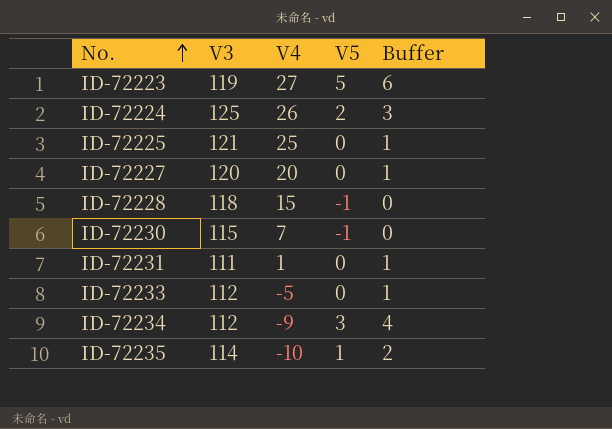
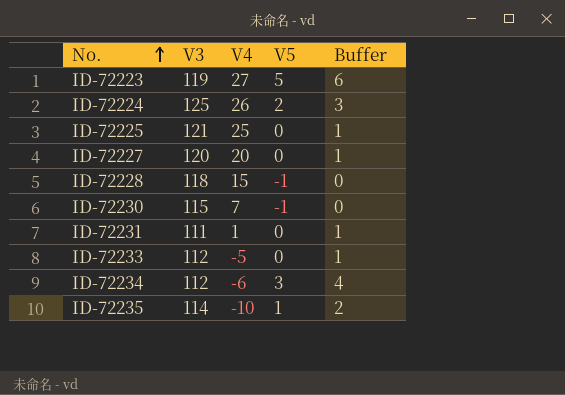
ID-72234 | V4: -9 -> -6

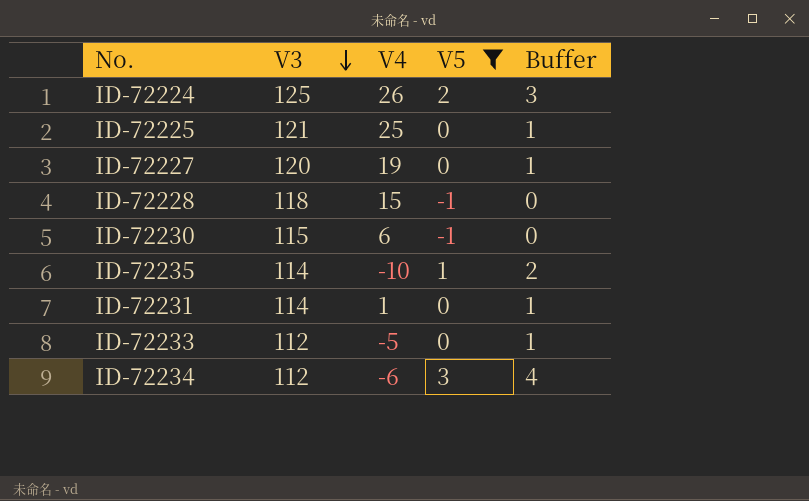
filter: none -> V5 != 5
row order: No. ascending -> V3 descending
ID-72227 | V4: 20 -> 19
ID-72230 | V4: 7 -> 6
ID-72231 | V3: 111 -> 114

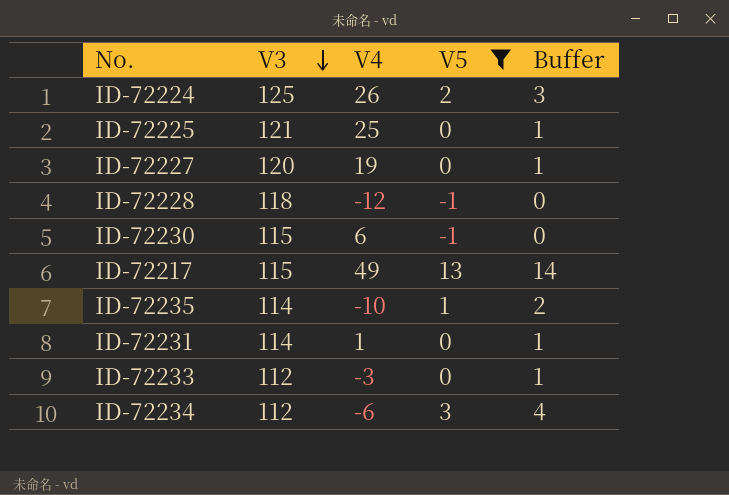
ID-72228 | V4: 15 -> -12
row ID-72217: none -> 115 | 49 | 13 | 14
ID-72233 | V4: -5 -> -3

